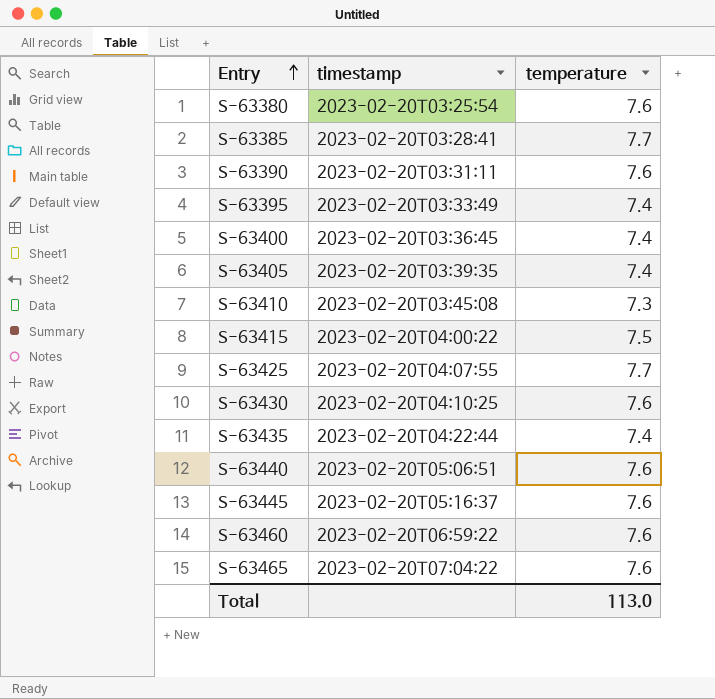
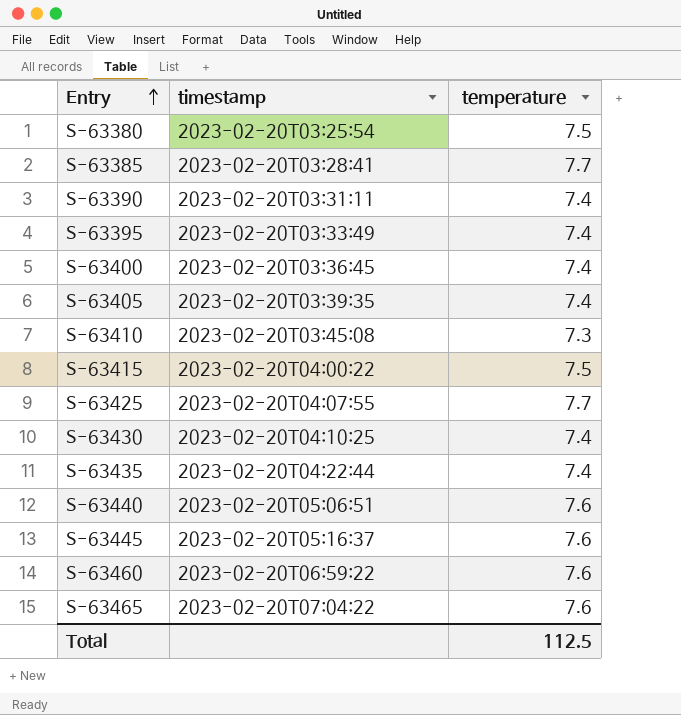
S-63380 | temperature: 7.6 -> 7.5
S-63390 | temperature: 7.6 -> 7.4
S-63430 | temperature: 7.6 -> 7.4
Total | temperature: 113.0 -> 112.5

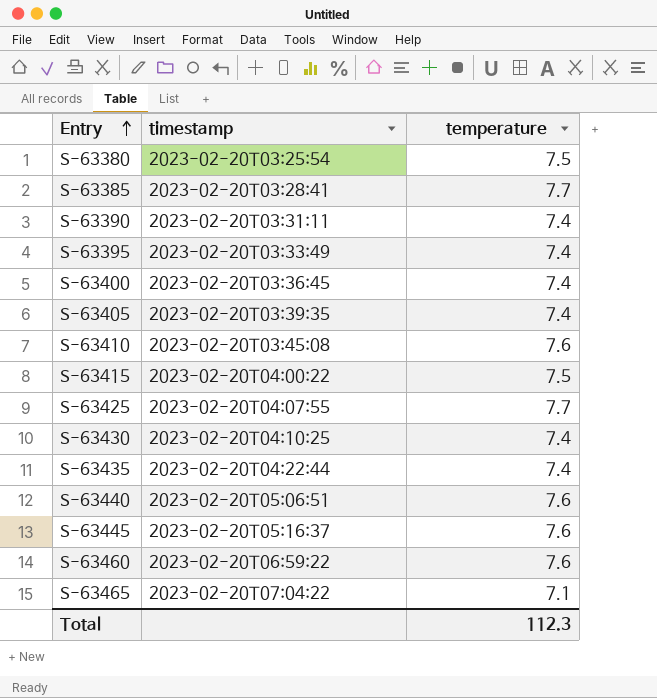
S-63410 | temperature: 7.3 -> 7.6
S-63465 | temperature: 7.6 -> 7.1
Total | temperature: 112.5 -> 112.3

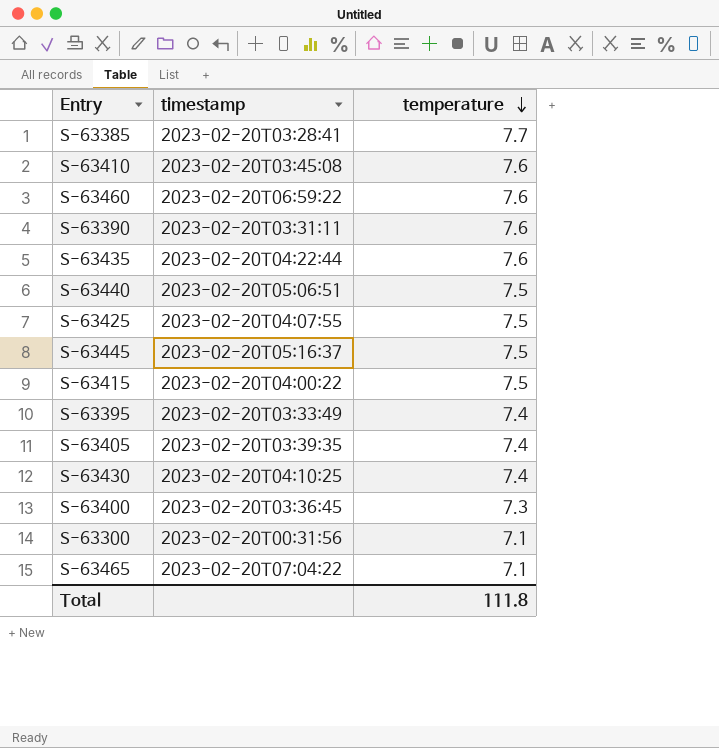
row order: Entry ascending -> temperature descending
row S-63380: 2023-02-20T03:25:54 | 7.5 -> none
S-63390 | temperature: 7.4 -> 7.6
S-63435 | temperature: 7.4 -> 7.6
S-63440 | temperature: 7.6 -> 7.5
S-63425 | temperature: 7.7 -> 7.5
S-63445 | temperature: 7.6 -> 7.5
S-63400 | temperature: 7.4 -> 7.3
row S-63300: none -> 2023-02-20T00:31:56 | 7.1
Total | temperature: 112.3 -> 111.8

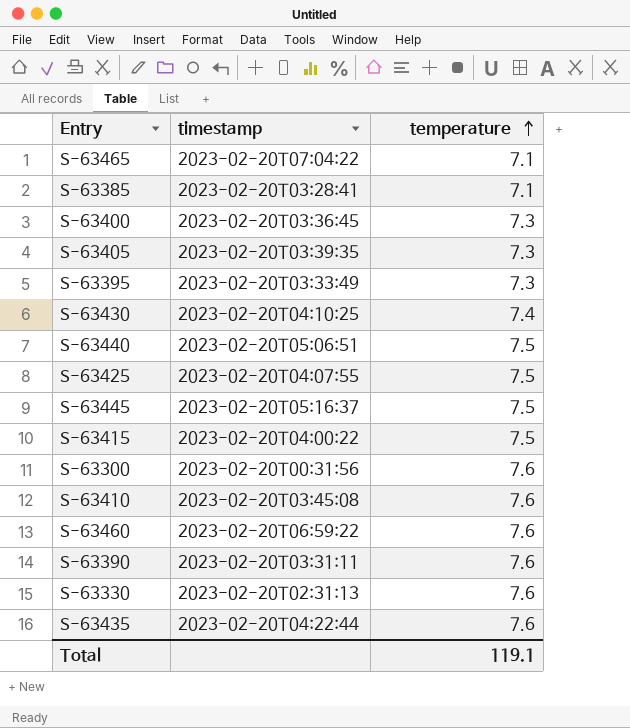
row order: temperature descending -> temperature ascending
S-63385 | temperature: 7.7 -> 7.1
S-63405 | temperature: 7.4 -> 7.3
S-63395 | temperature: 7.4 -> 7.3
S-63300 | temperature: 7.1 -> 7.6
row S-63330: none -> 2023-02-20T02:31:13 | 7.6
Total | temperature: 111.8 -> 119.1

